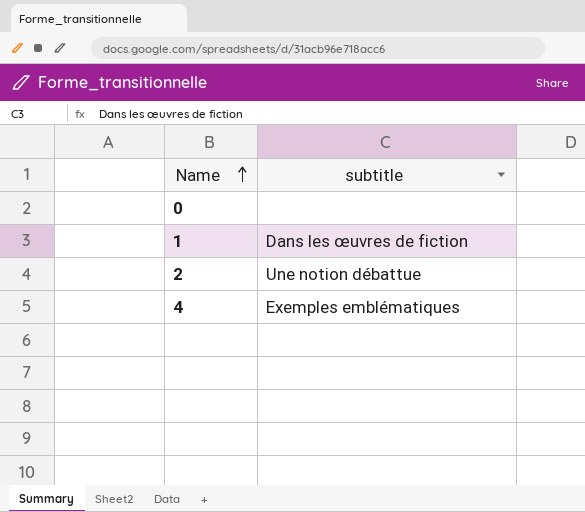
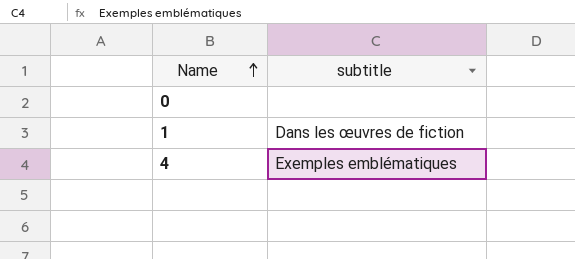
row 2: Une notion débattue -> none

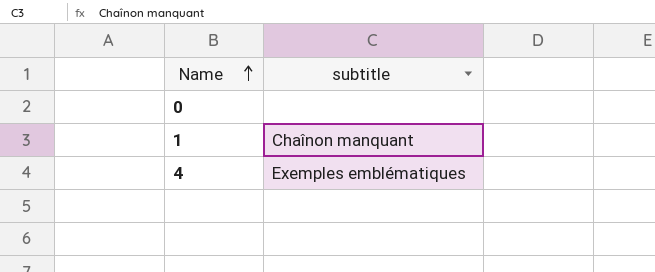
1 | subtitle: Dans les œuvres de fiction -> Chaînon manquant

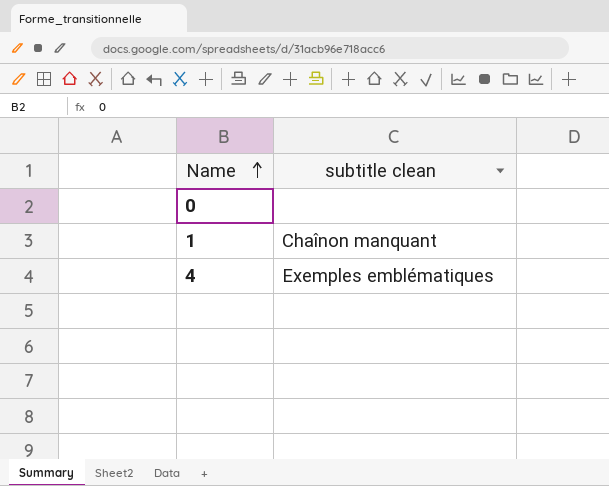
column name: subtitle -> subtitle clean

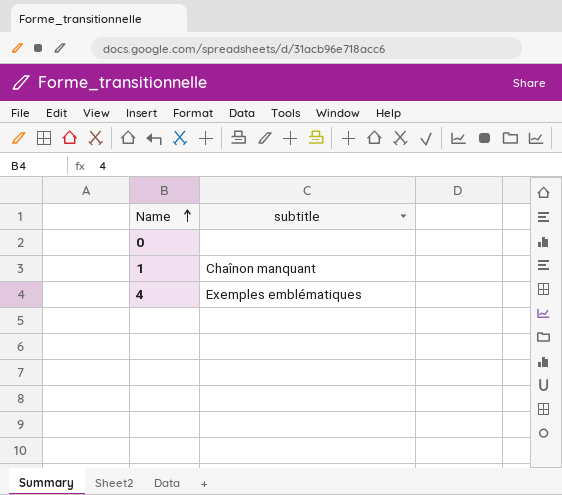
column name: subtitle clean -> subtitle

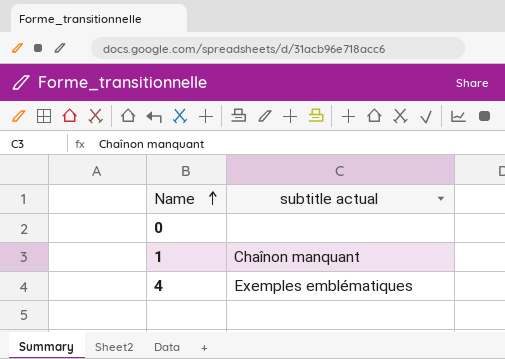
column name: subtitle -> subtitle actual

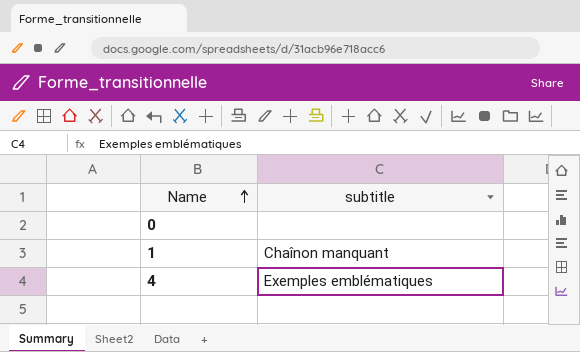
column name: subtitle actual -> subtitle

